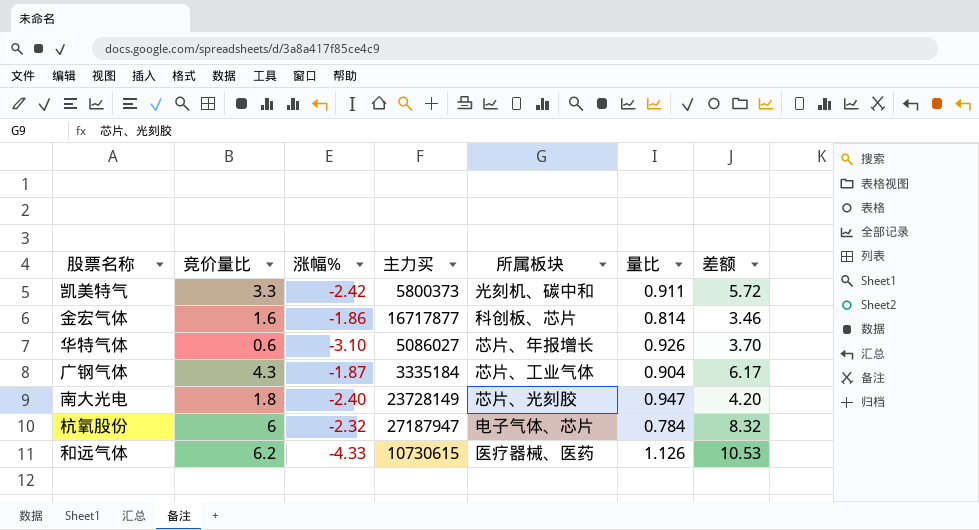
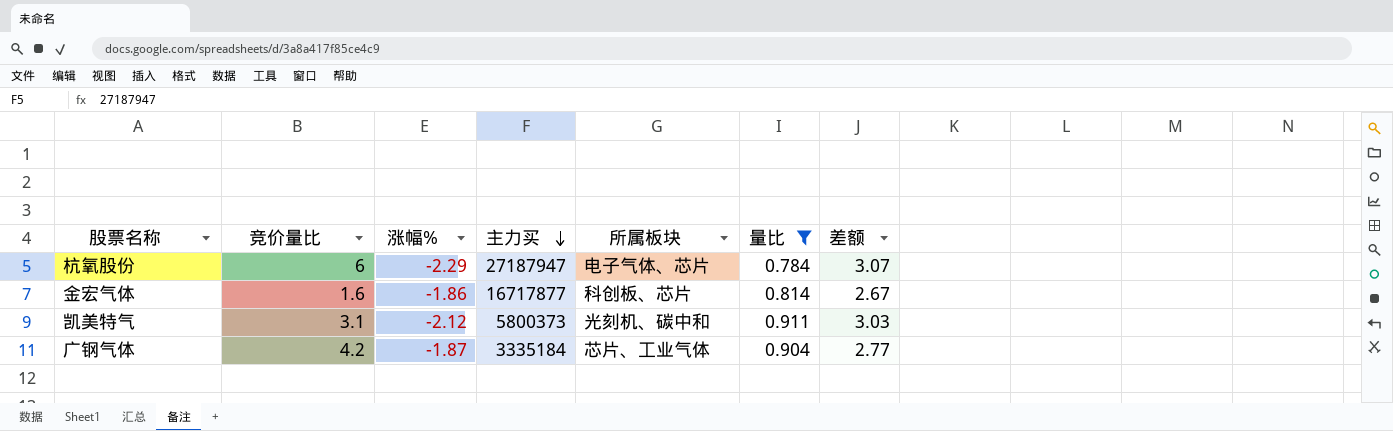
filter: none -> 量比 <= 0.911
row order: none -> 主力买 descending
column 差额 | formula: [竞价量比] - [涨幅%] -> [量比] - [涨幅%]
杭氧股份 | 涨幅%: -2.32 -> -2.29
凯美特气 | 竞价量比: 3.3 -> 3.1
凯美特气 | 涨幅%: -2.42 -> -2.12
广钢气体 | 竞价量比: 4.3 -> 4.2

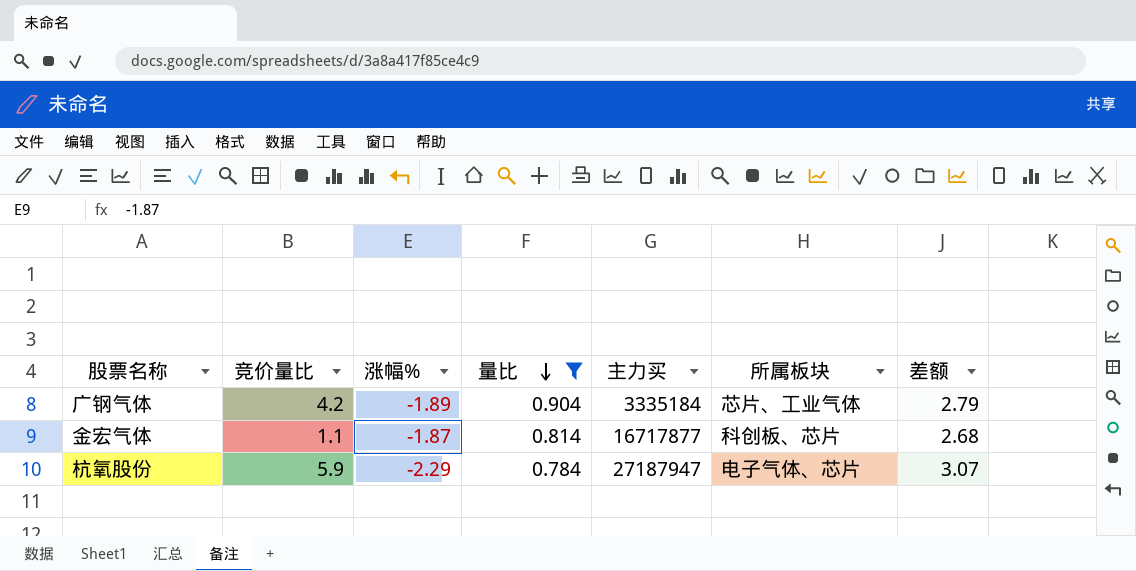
row order: 主力买 descending -> 量比 descending
column 量比 | position: 6 -> 4
row 凯美特气: 3.1 | -2.12 | 5800373 | 光刻机、碳中和 | 0.911 | 3.03 -> none
广钢气体 | 涨幅%: -1.87 -> -1.89
广钢气体 | 差额: 2.77 -> 2.79
金宏气体 | 竞价量比: 1.6 -> 1.1
金宏气体 | 涨幅%: -1.86 -> -1.87
金宏气体 | 差额: 2.67 -> 2.68
杭氧股份 | 竞价量比: 6 -> 5.9

